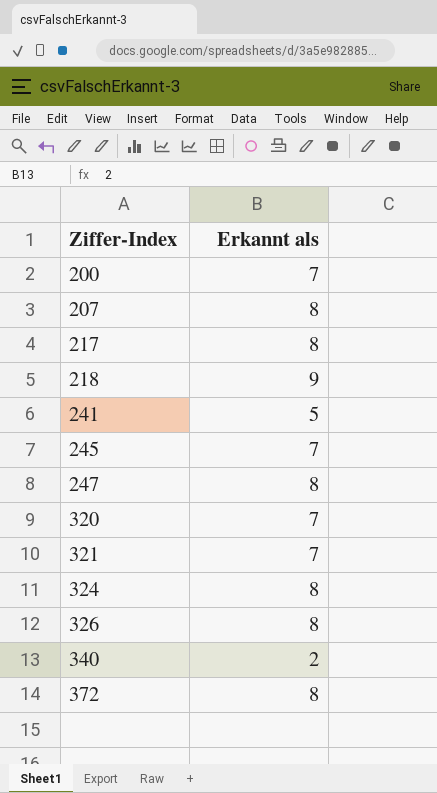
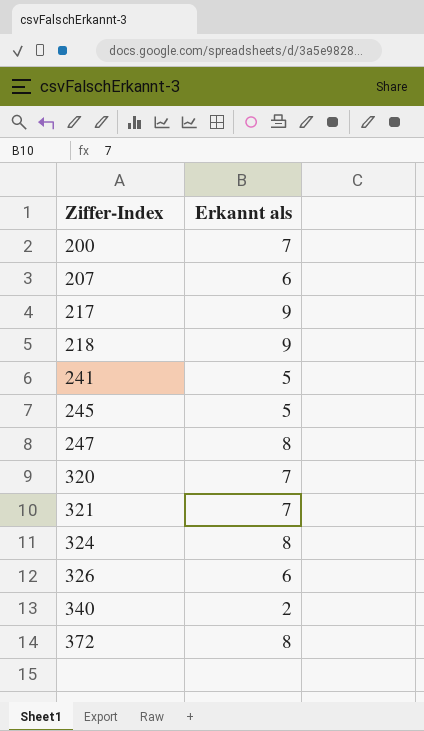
207 | Erkannt als: 8 -> 6
217 | Erkannt als: 8 -> 9
245 | Erkannt als: 7 -> 5
326 | Erkannt als: 8 -> 6

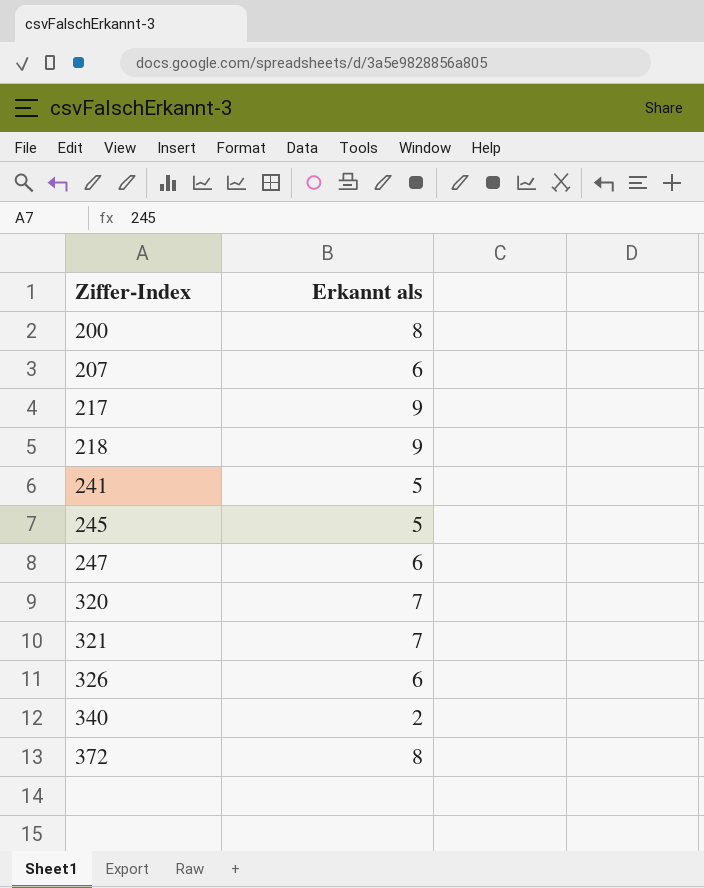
row 324: 8 -> none
200 | Erkannt als: 7 -> 8
247 | Erkannt als: 8 -> 6

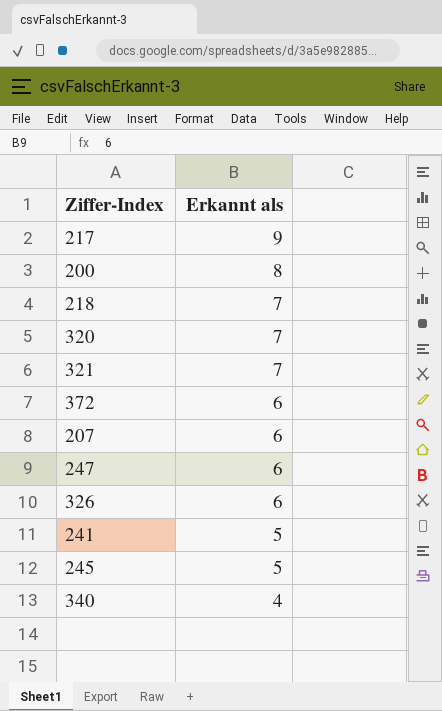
row order: Ziffer-Index ascending -> Erkannt als descending
218 | Erkannt als: 9 -> 7
372 | Erkannt als: 8 -> 6
340 | Erkannt als: 2 -> 4

